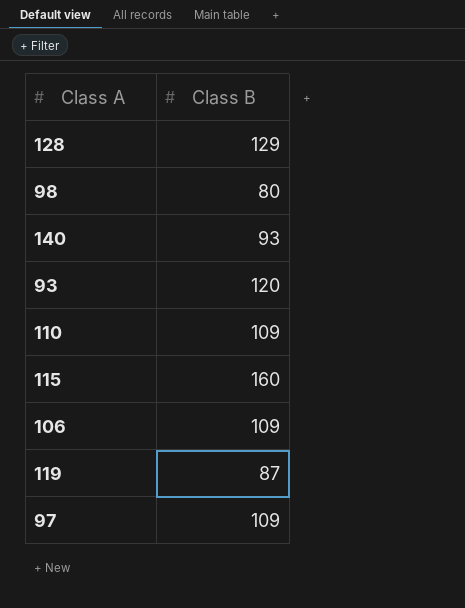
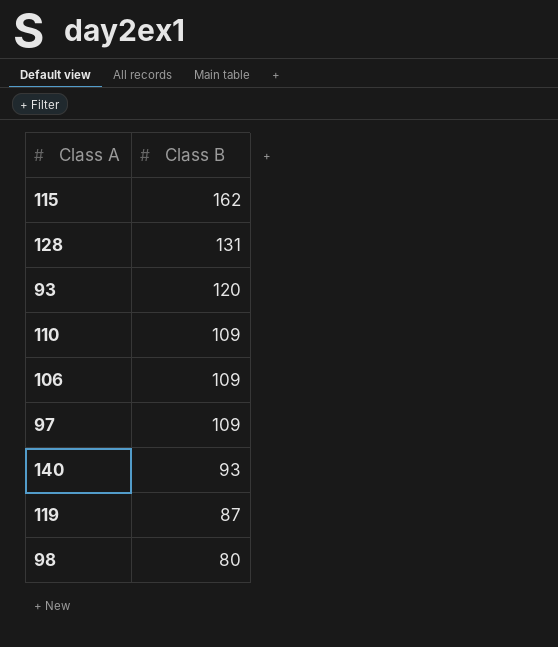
row order: none -> Class B descending
115 | Class B: 160 -> 162
128 | Class B: 129 -> 131

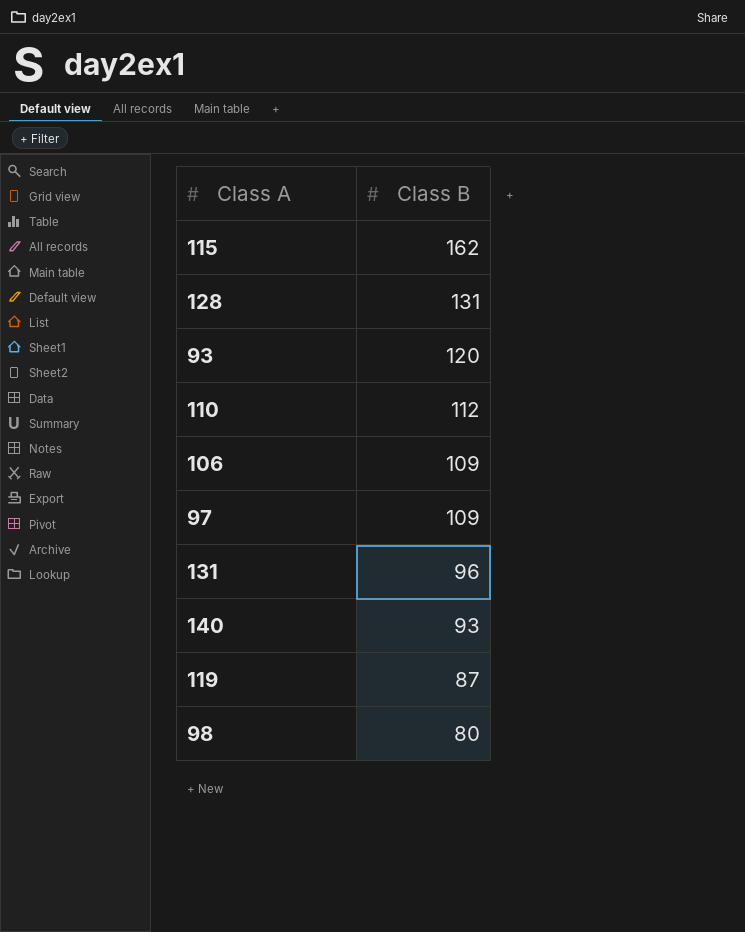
110 | Class B: 109 -> 112
row 131: none -> 96

